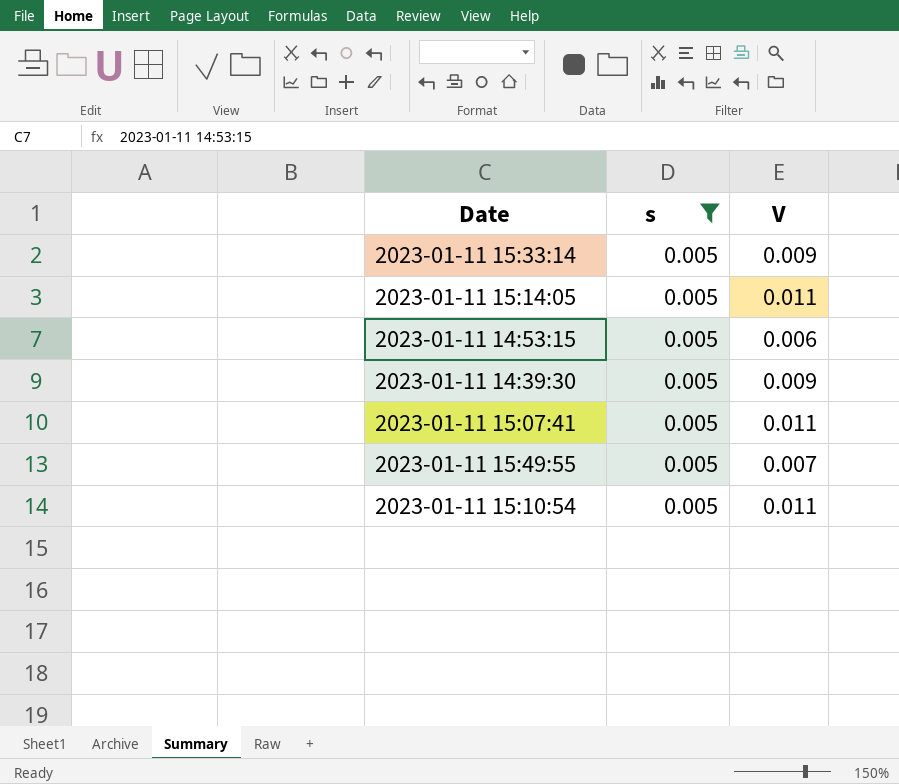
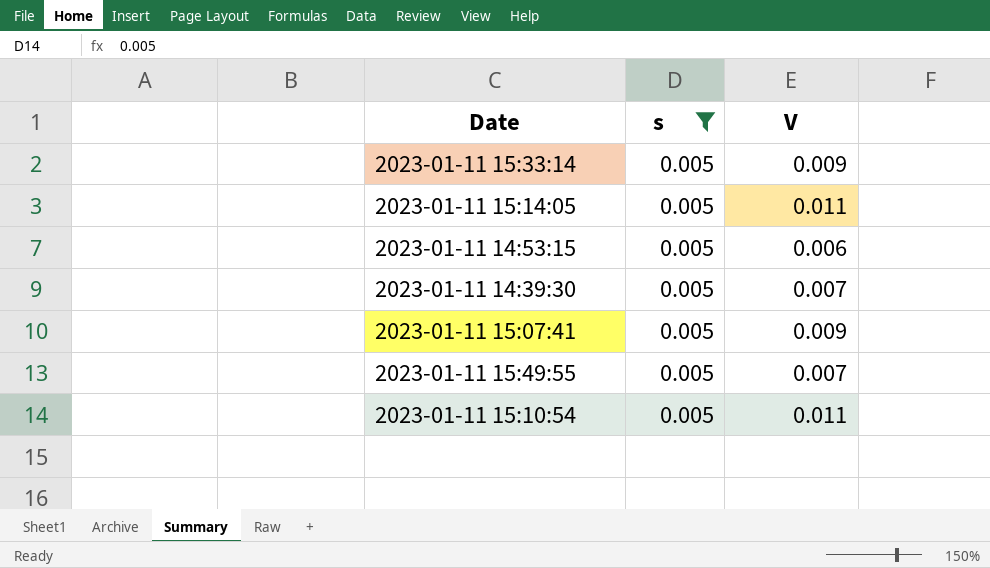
2023-01-11 14:39:30 | V: 0.009 -> 0.007
2023-01-11 15:07:41 | V: 0.011 -> 0.009

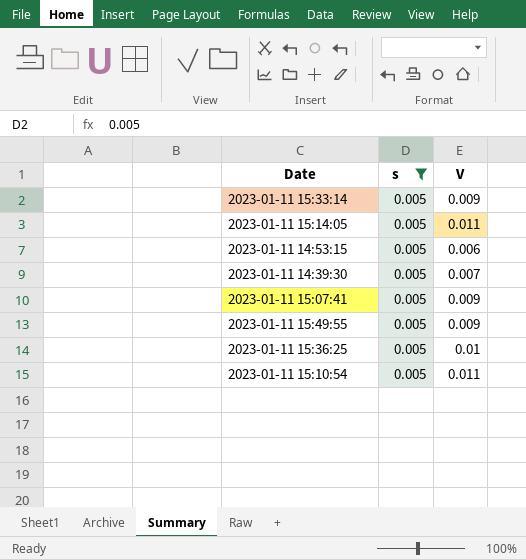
2023-01-11 15:49:55 | V: 0.007 -> 0.009
row 2023-01-11 15:36:25: none -> 0.005 | 0.01

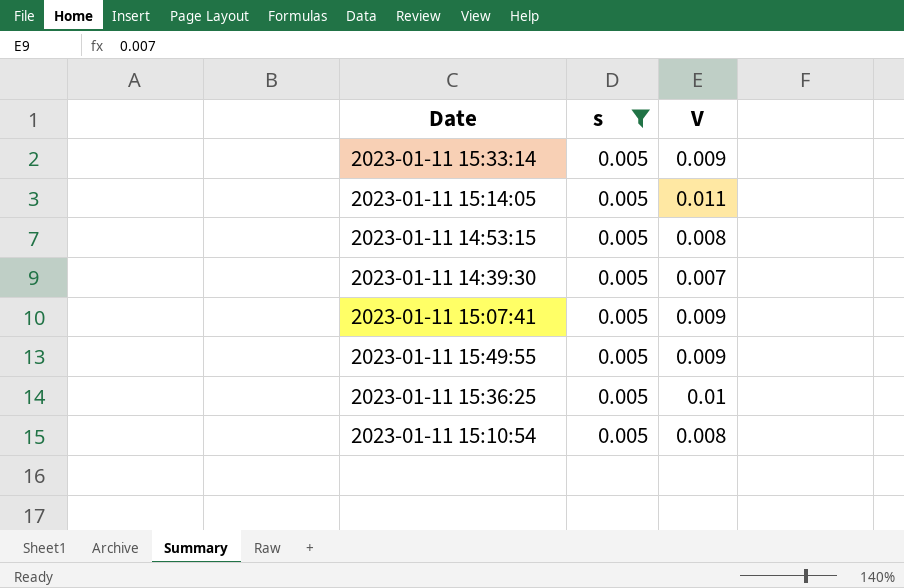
2023-01-11 14:53:15 | V: 0.006 -> 0.008
2023-01-11 15:10:54 | V: 0.011 -> 0.008

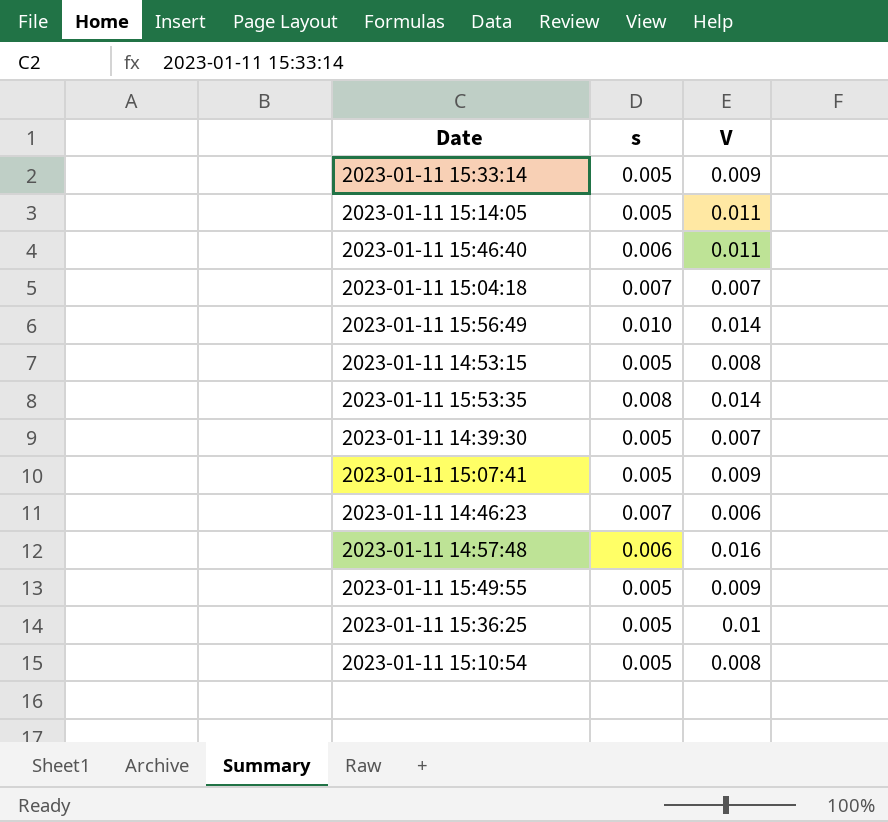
filter: s = 0.005 -> none

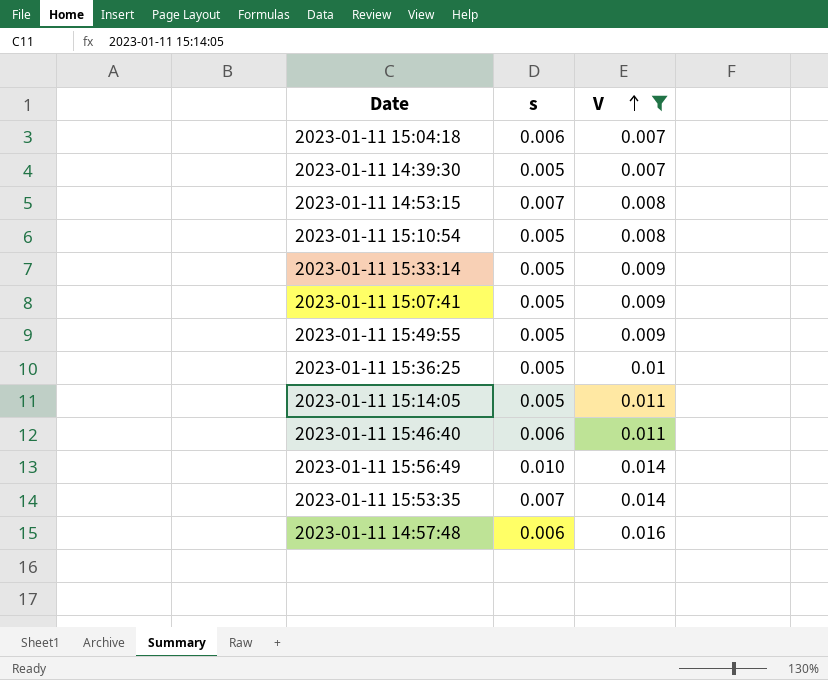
filter: none -> V != 0.006
row order: none -> V ascending
2023-01-11 15:04:18 | s: 0.007 -> 0.006
2023-01-11 14:53:15 | s: 0.005 -> 0.007
2023-01-11 15:53:35 | s: 0.008 -> 0.007

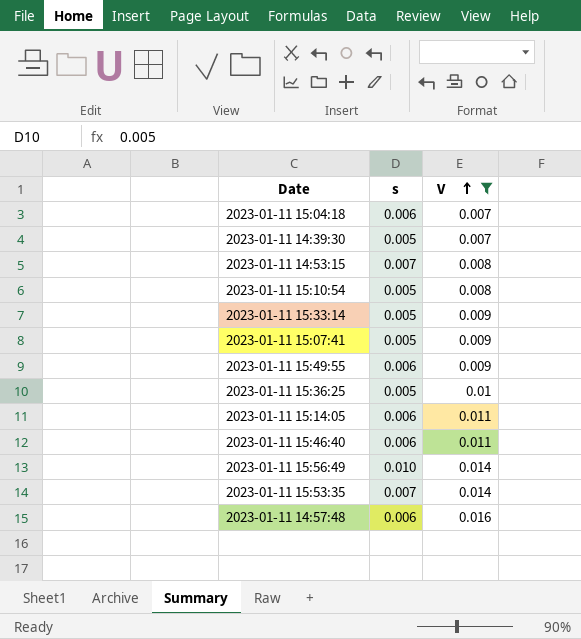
2023-01-11 15:49:55 | s: 0.005 -> 0.006
2023-01-11 15:14:05 | s: 0.005 -> 0.006

